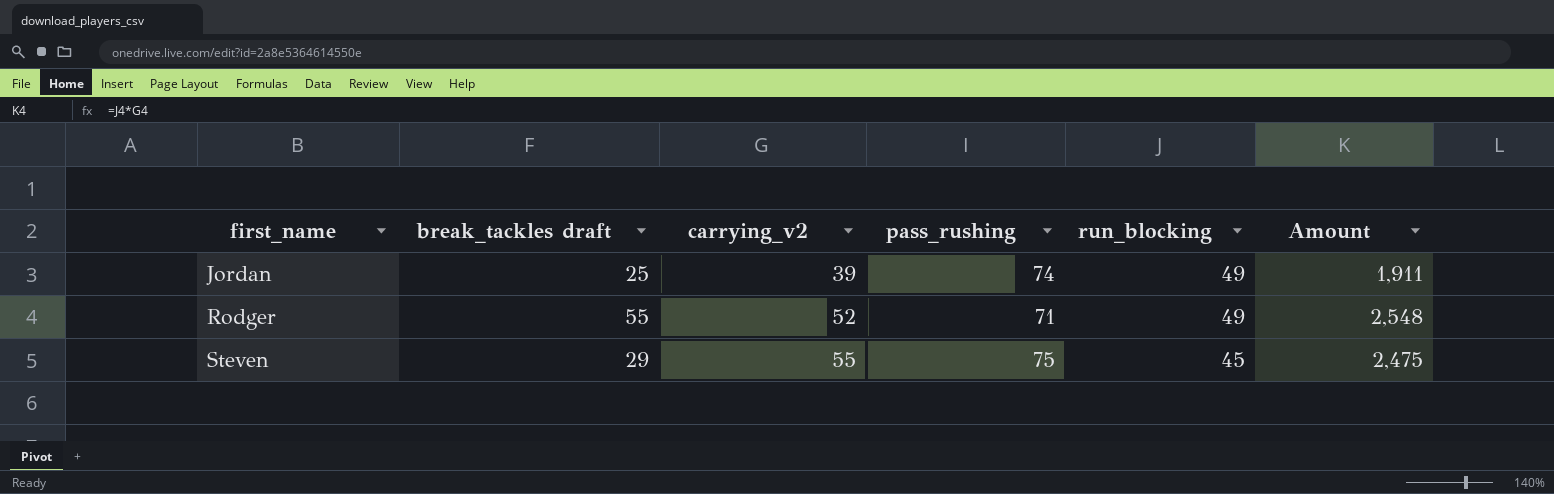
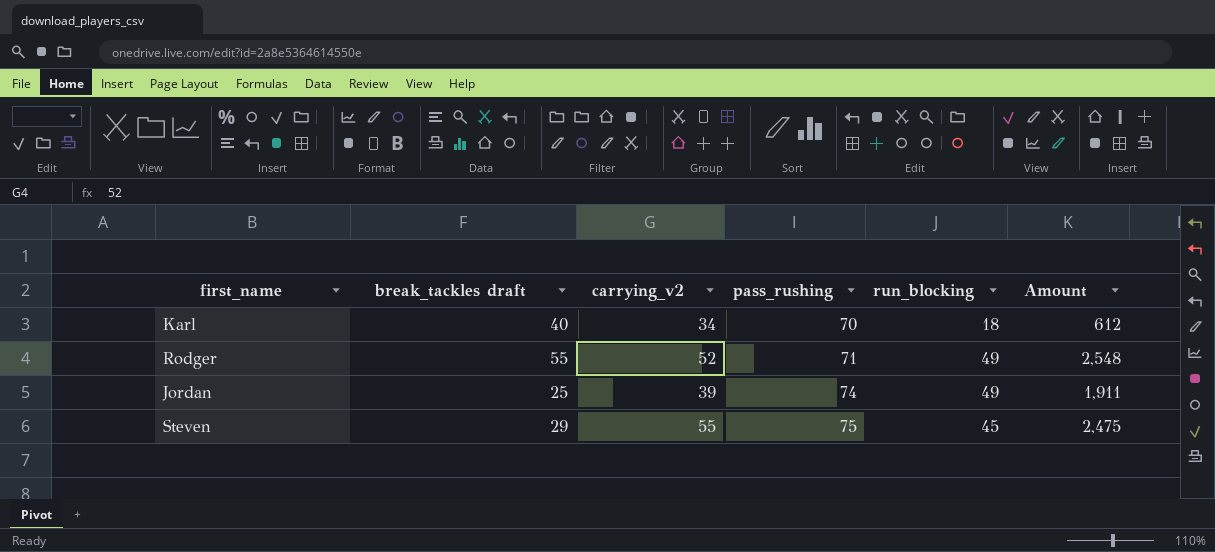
row order: first_name ascending -> pass_rushing ascending
row Karl: none -> 40 | 34 | 70 | 18 | 612

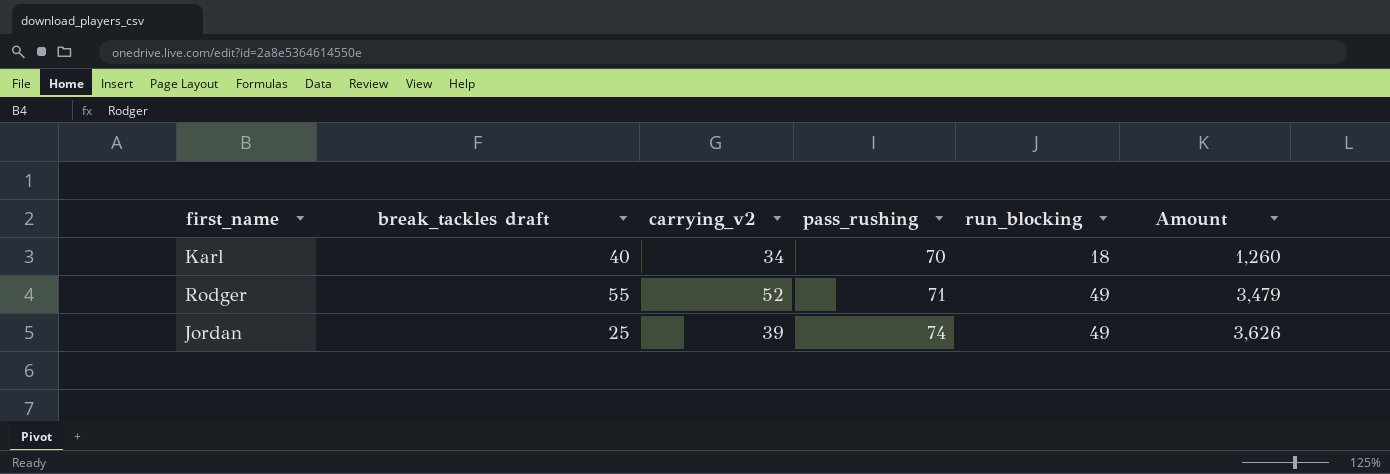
column Amount | formula: [carrying_v2] * [run_blocking] -> [pass_rushing] * [run_blocking]
row Steven: 29 | 55 | 75 | 45 | 2,475 -> none

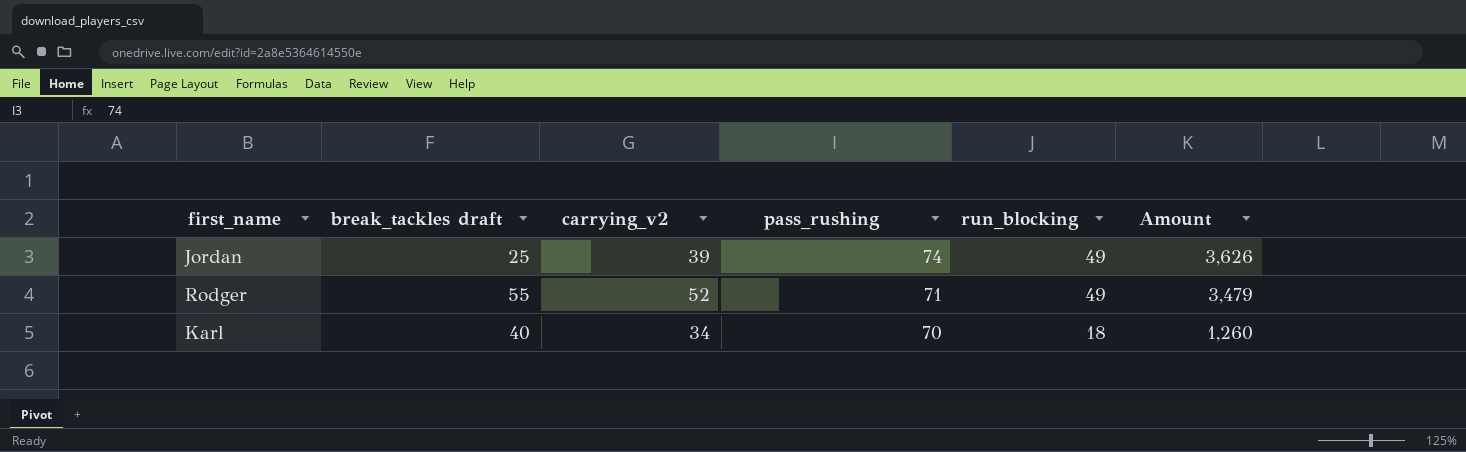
row order: pass_rushing ascending -> pass_rushing descending

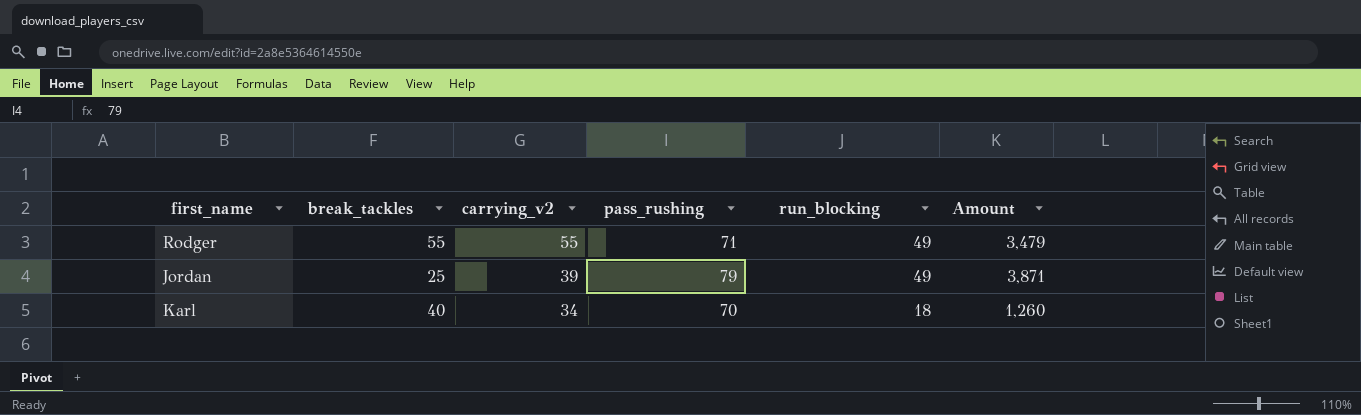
row order: pass_rushing descending -> carrying_v2 descending
column name: break_tackles draft -> break_tackles
Rodger | carrying_v2: 52 -> 55
Jordan | pass_rushing: 74 -> 79
Jordan | Amount: 3,626 -> 3,871

